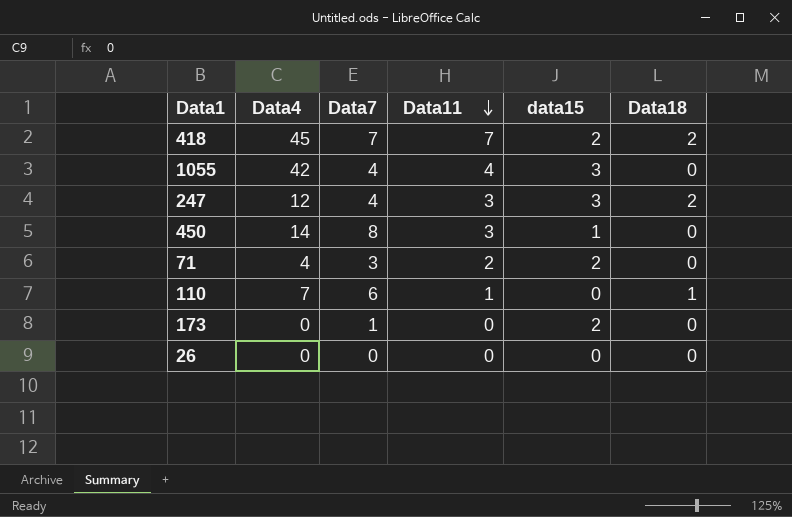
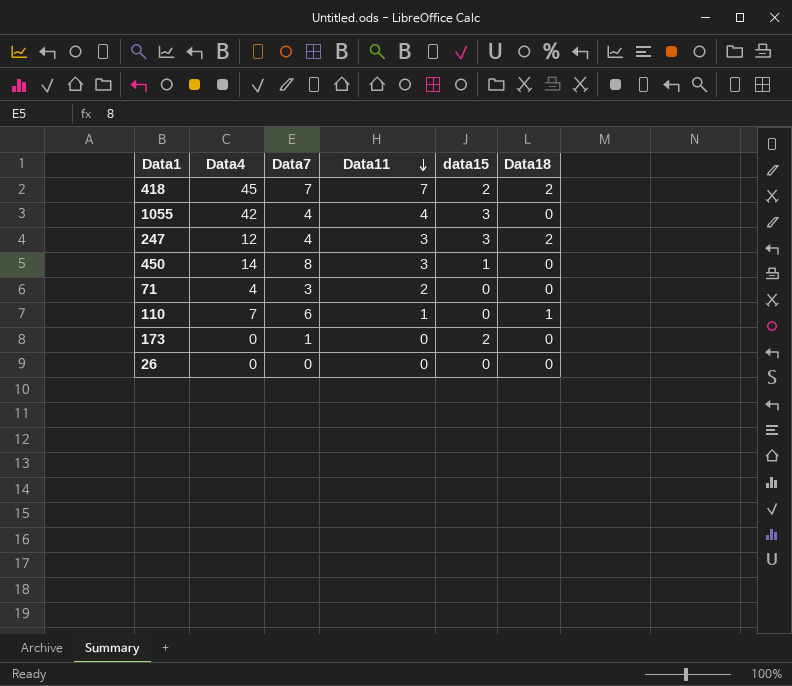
71 | data15: 2 -> 0

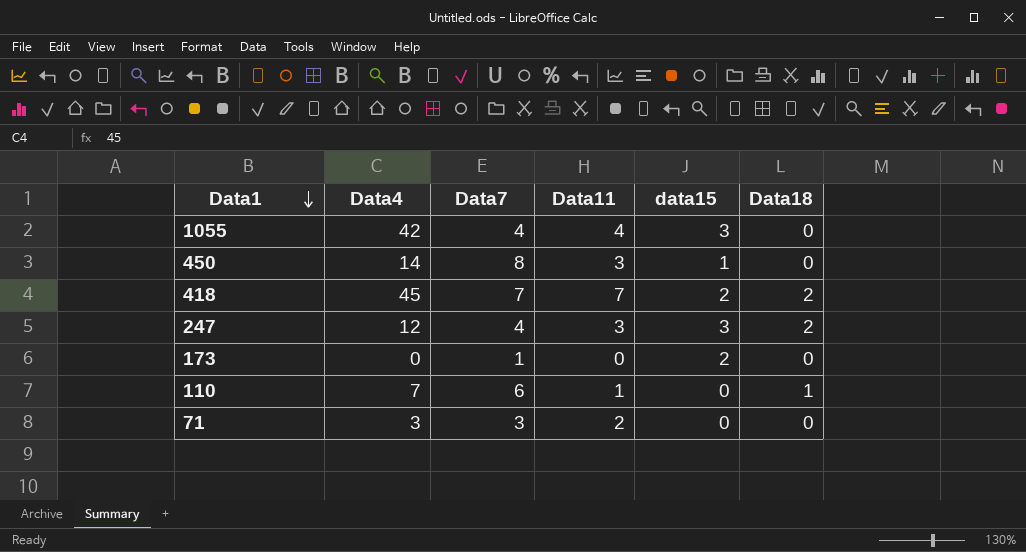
row order: Data11 descending -> Data1 descending
row 26: 0 | 0 | 0 | 0 | 0 -> none
71 | Data4: 4 -> 3

